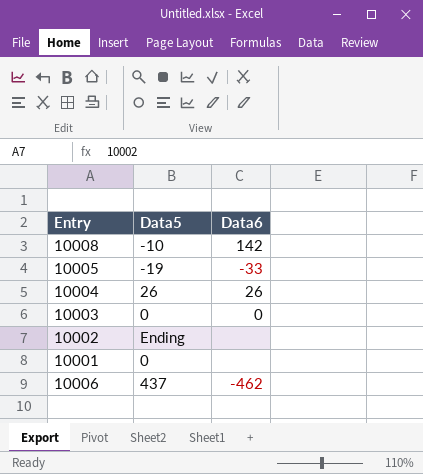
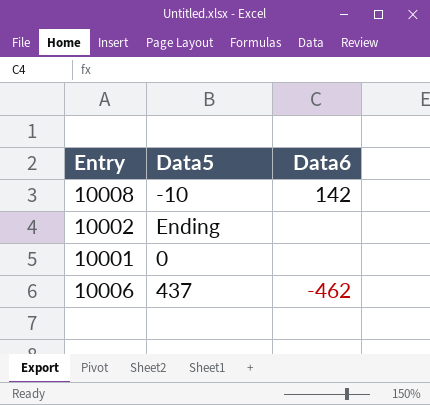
row 10005: -19 | -33 -> none
row 10004: 26 | 26 -> none
row 10003: 0 | 0 -> none

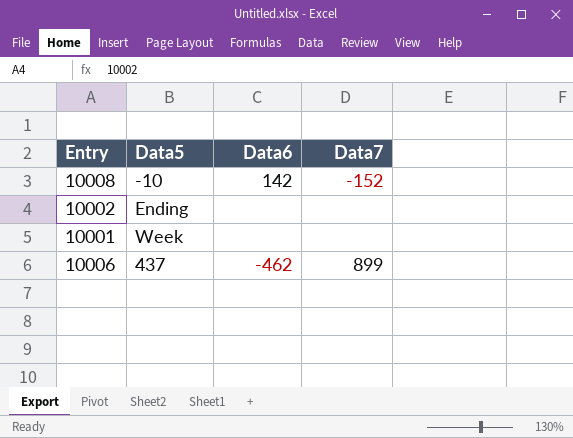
column Data7 | position: none -> 4
10001 | Data5: 0 -> Week

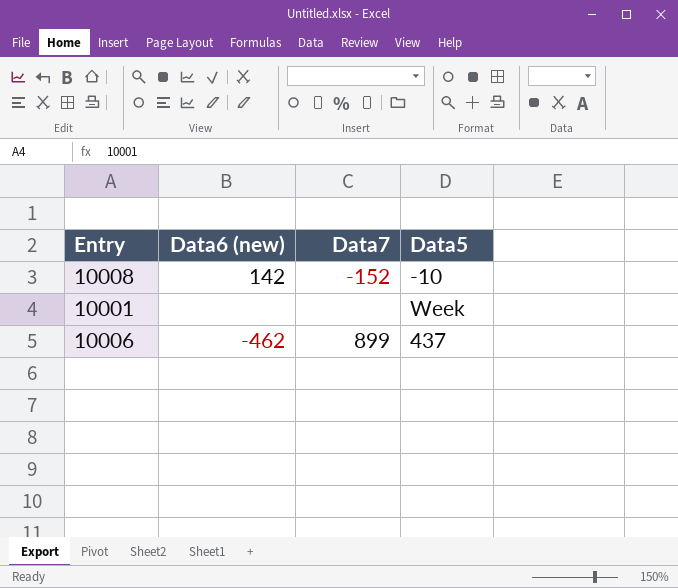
column name: Data6 -> Data6 (new)
column Data5 | position: 2 -> 4
row 10002: Ending | none | none -> none

